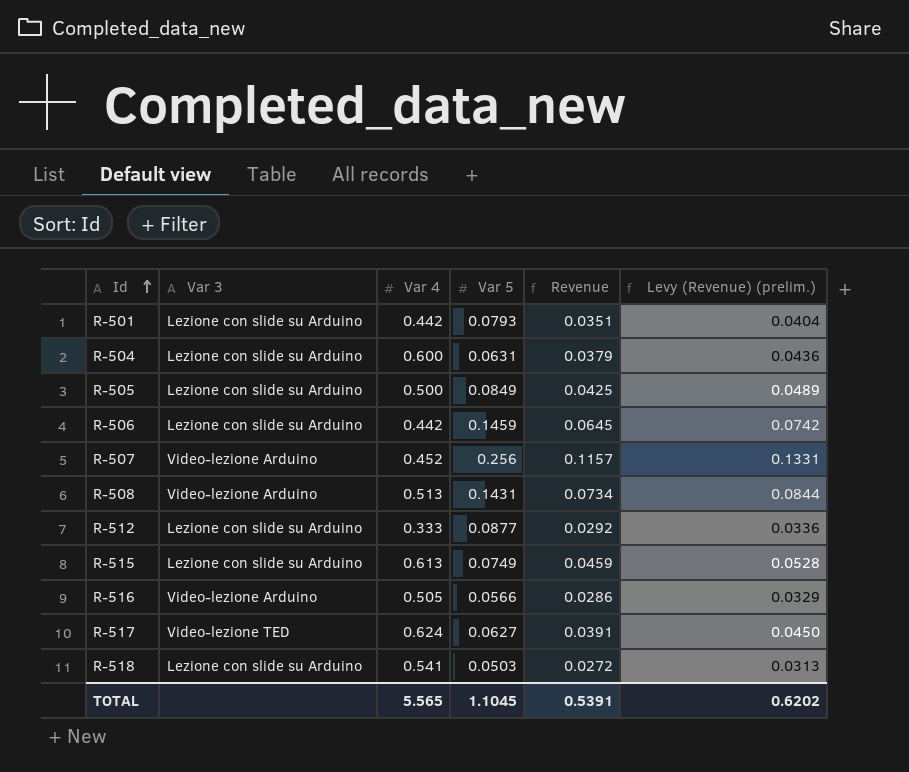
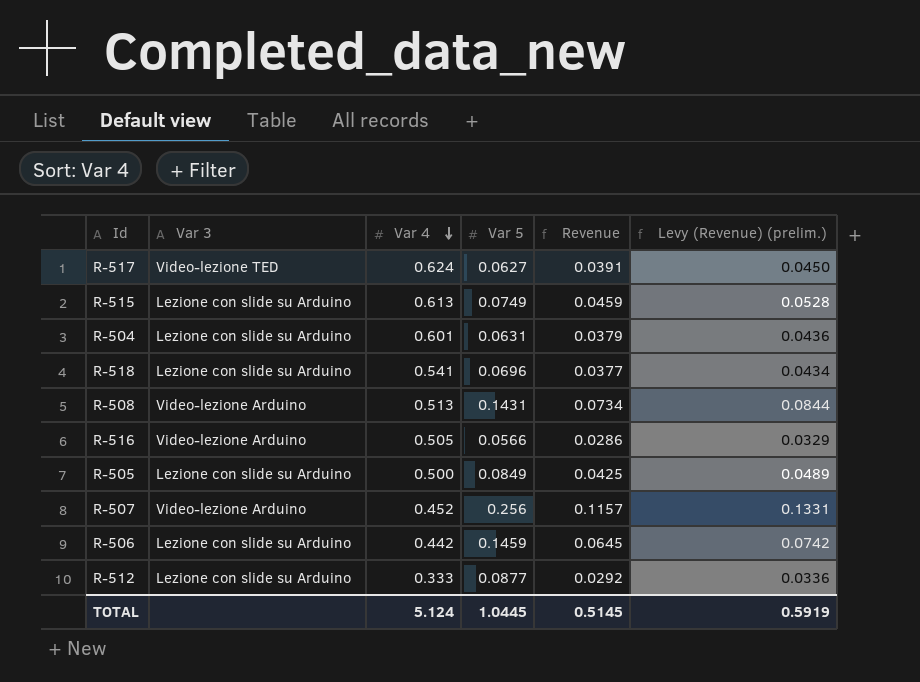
row order: Id ascending -> Var 4 descending
row R-501: Lezione con slide su Arduino | 0.442 | 0.0793 | 0.0351 | 0.0404 -> none
R-504 | Var 4: 0.600 -> 0.601
R-518 | Var 5: 0.0503 -> 0.0696
R-518 | Revenue: 0.0272 -> 0.0377
R-518 | Levy (Revenue) (prelim.): 0.0313 -> 0.0434
TOTAL | Var 4: 5.565 -> 5.124
TOTAL | Var 5: 1.1045 -> 1.0445
TOTAL | Revenue: 0.5391 -> 0.5145
TOTAL | Levy (Revenue) (prelim.): 0.6202 -> 0.5919

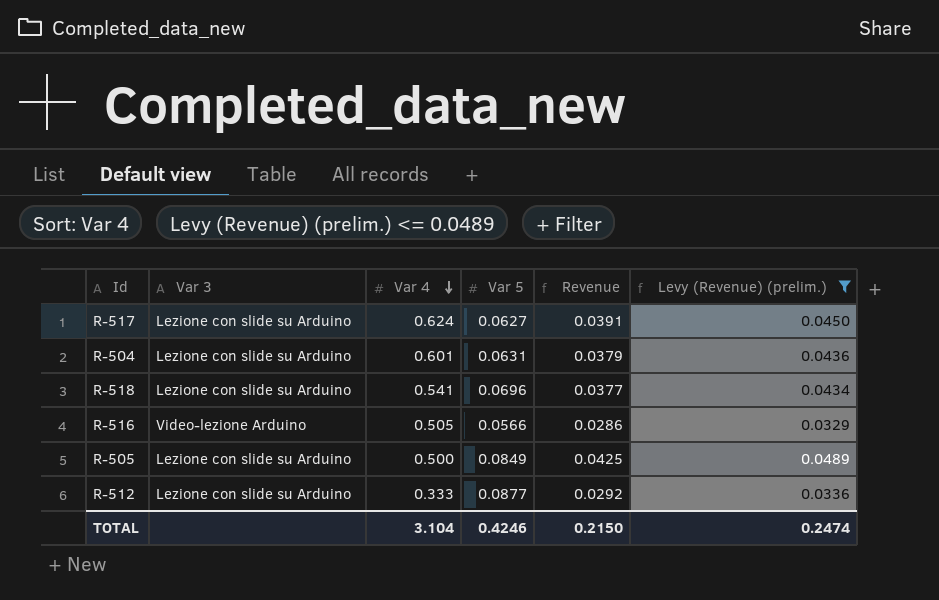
filter: none -> Levy (Revenue) (prelim.) <= 0.0489
R-517 | Var 3: Video-lezione TED -> Lezione con slide su Arduino
TOTAL | Var 4: 5.124 -> 3.104
TOTAL | Var 5: 1.0445 -> 0.4246
TOTAL | Revenue: 0.5145 -> 0.2150
TOTAL | Levy (Revenue) (prelim.): 0.5919 -> 0.2474

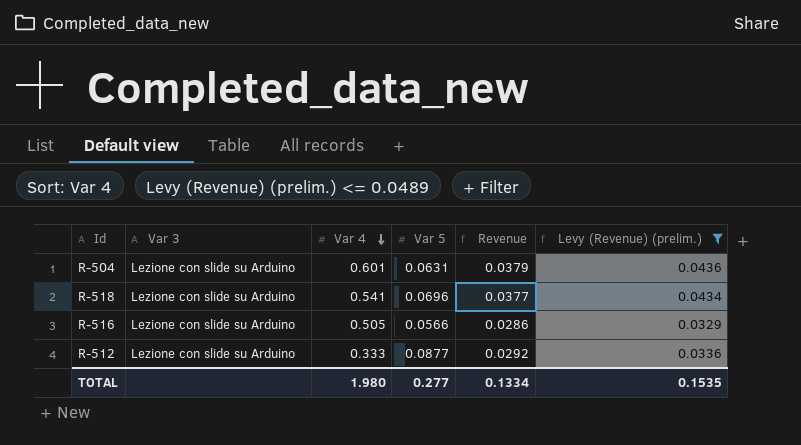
row R-517: Lezione con slide su Arduino | 0.624 | 0.0627 | 0.0391 | 0.0450 -> none
row R-505: Lezione con slide su Arduino | 0.500 | 0.0849 | 0.0425 | 0.0489 -> none
R-516 | Var 3: Video-lezione Arduino -> Lezione con slide su Arduino
TOTAL | Var 4: 3.104 -> 1.980
TOTAL | Var 5: 0.4246 -> 0.277
TOTAL | Revenue: 0.2150 -> 0.1334
TOTAL | Levy (Revenue) (prelim.): 0.2474 -> 0.1535

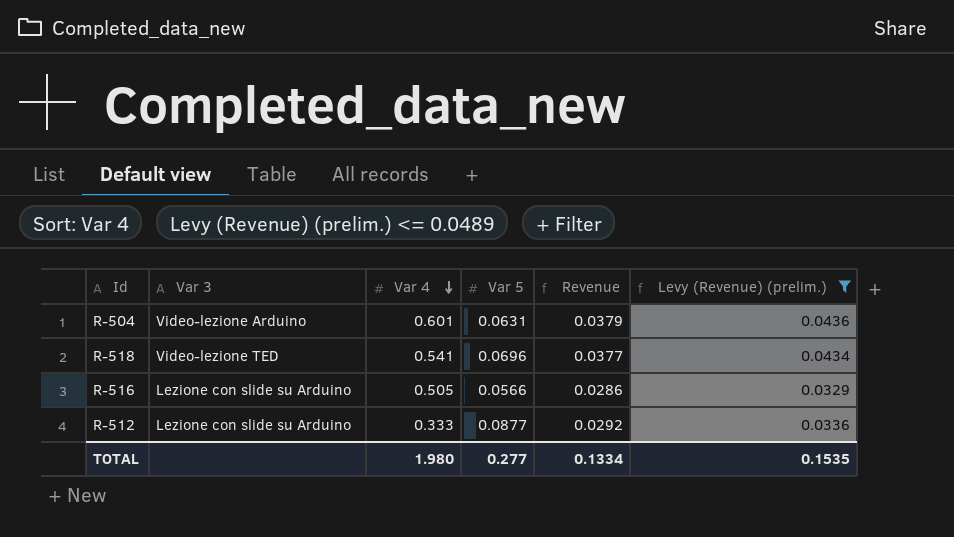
R-504 | Var 3: Lezione con slide su Arduino -> Video-lezione Arduino
R-518 | Var 3: Lezione con slide su Arduino -> Video-lezione TED

